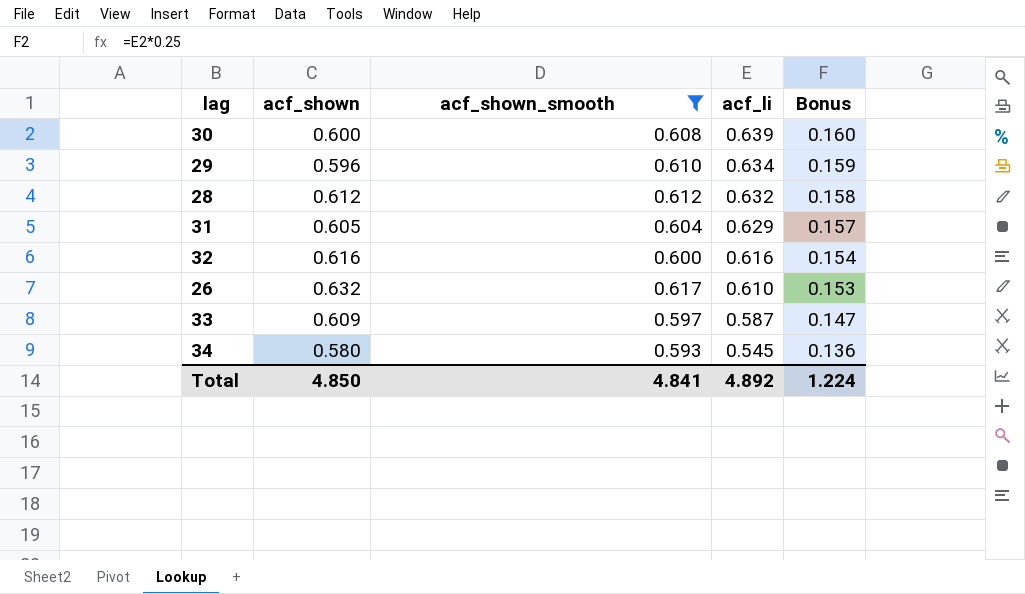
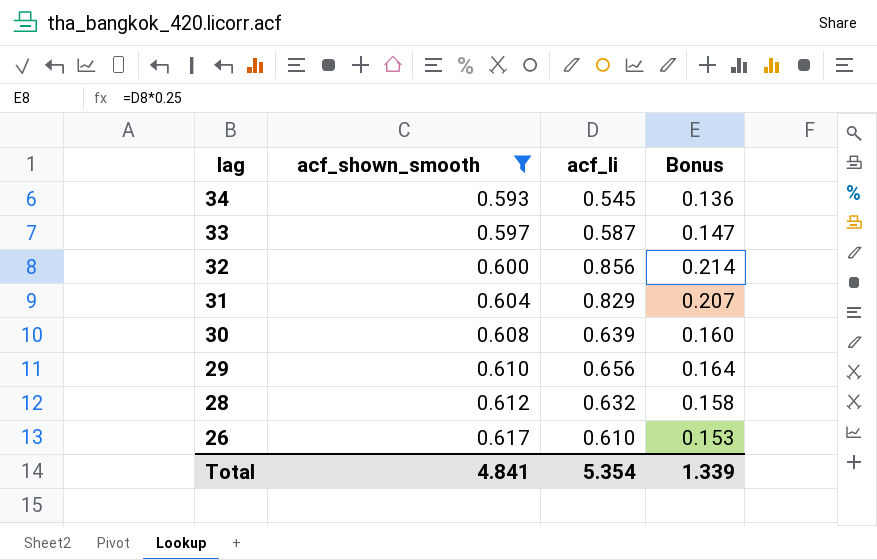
row order: acf_li descending -> lag descending
column acf_shown | position: 2 -> none
32 | acf_li: 0.616 -> 0.856
32 | Bonus: 0.154 -> 0.214
31 | acf_li: 0.629 -> 0.829
31 | Bonus: 0.157 -> 0.207
29 | acf_li: 0.634 -> 0.656
29 | Bonus: 0.159 -> 0.164
Total | acf_li: 4.892 -> 5.354
Total | Bonus: 1.224 -> 1.339

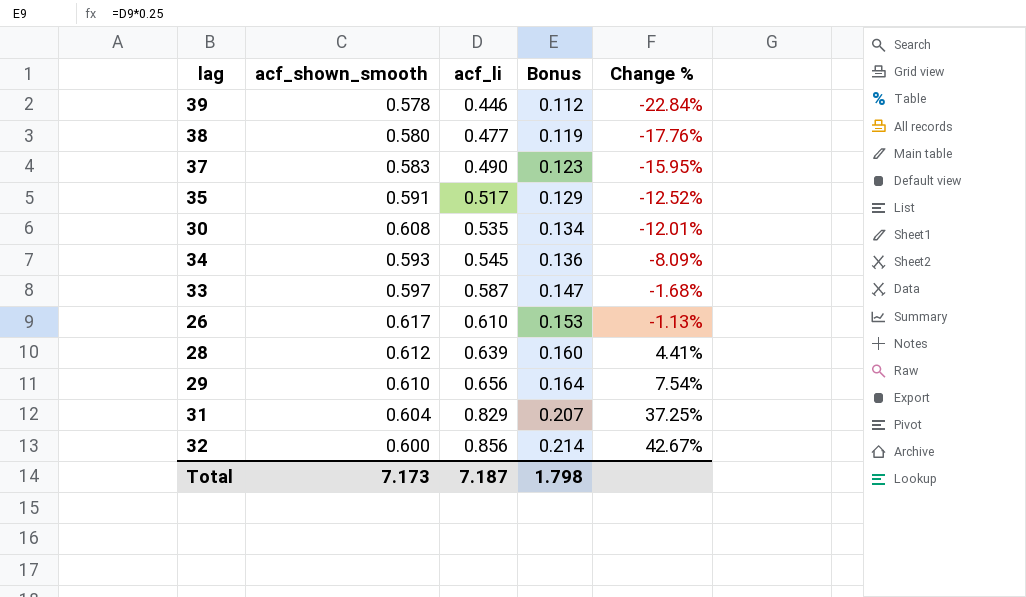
filter: acf_shown_smooth >= 0.593 -> none
row order: lag descending -> acf_li ascending
column Change % | formula: none -> ([acf_li] - [acf_shown_smooth]) / [acf_shown_smooth]
30 | acf_li: 0.639 -> 0.535
30 | Bonus: 0.160 -> 0.134
28 | acf_li: 0.632 -> 0.639
28 | Bonus: 0.158 -> 0.160
Total | acf_shown_smooth: 4.841 -> 7.173
Total | acf_li: 5.354 -> 7.187
Total | Bonus: 1.339 -> 1.798

